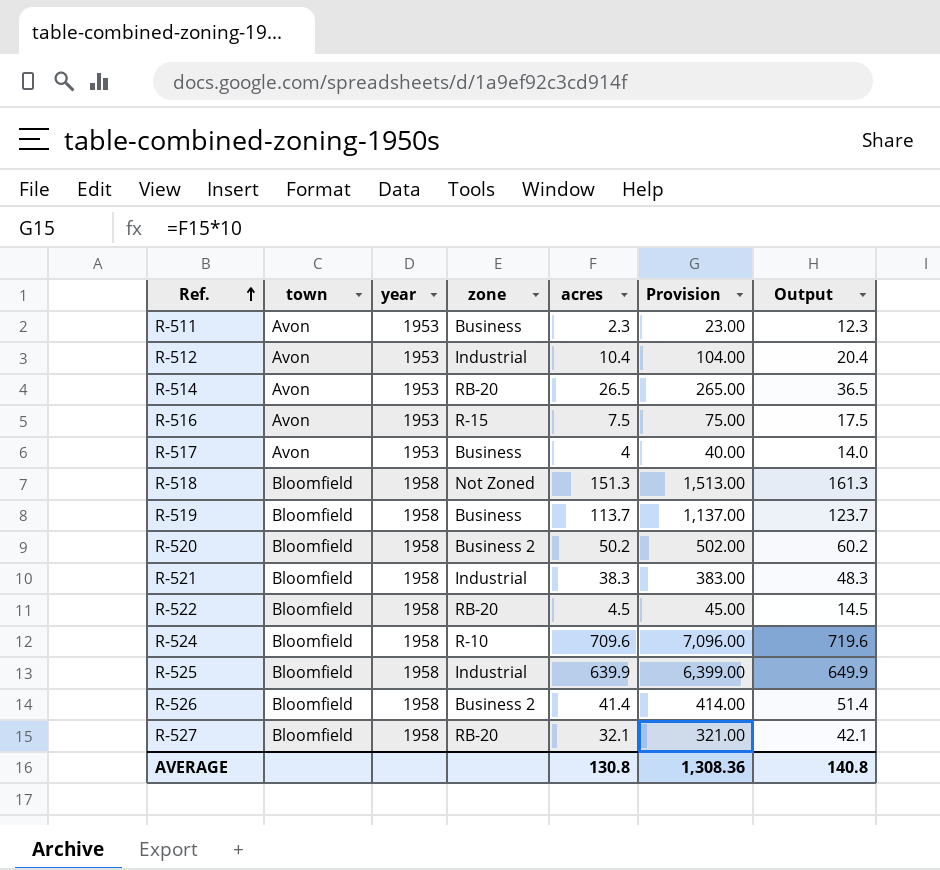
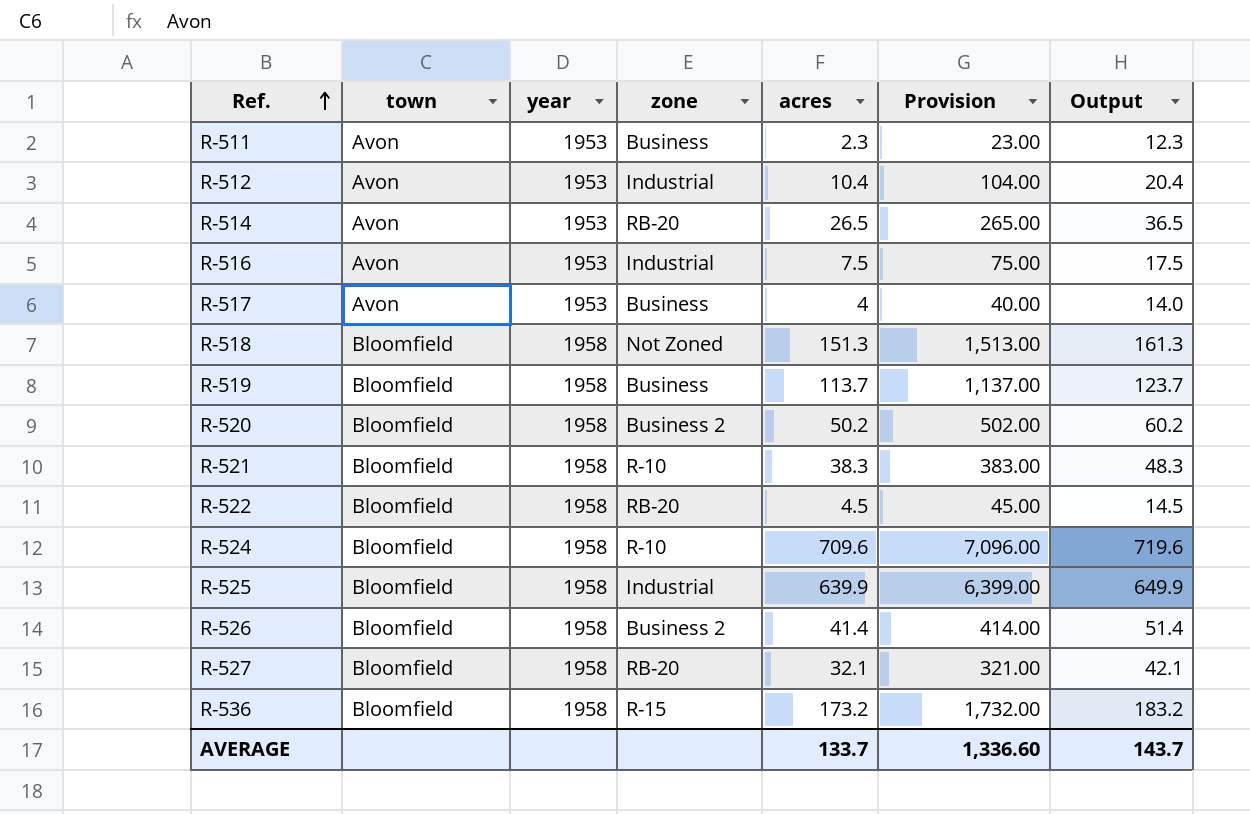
R-516 | zone: R-15 -> Industrial
R-521 | zone: Industrial -> R-10
row R-536: none -> Bloomfield | 1958 | R-15 | 173.2 | 1,732.00 | 183.2
AVERAGE | acres: 130.8 -> 133.7
AVERAGE | Provision: 1,308.36 -> 1,336.60
AVERAGE | Output: 140.8 -> 143.7

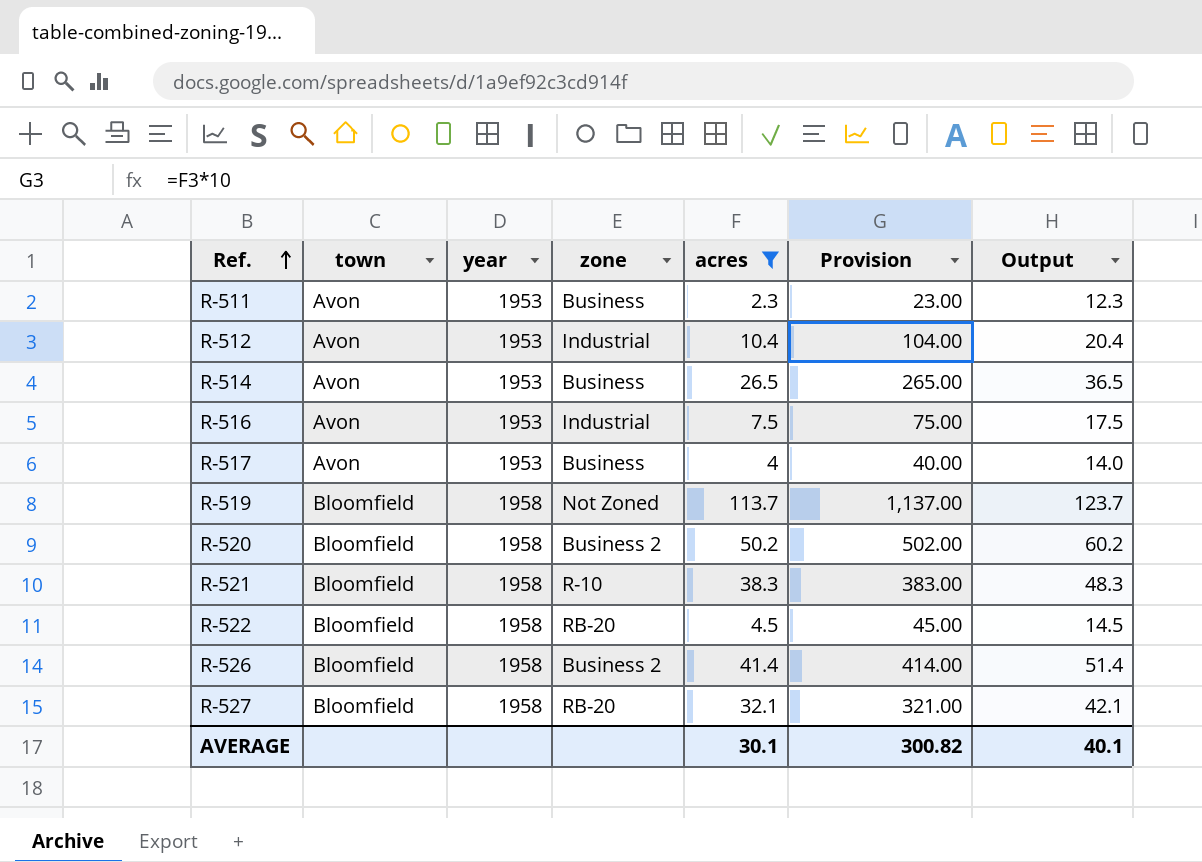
filter: none -> acres <= 113.7
R-514 | zone: RB-20 -> Business
R-519 | zone: Business -> Not Zoned
AVERAGE | acres: 133.7 -> 30.1
AVERAGE | Provision: 1,336.60 -> 300.82
AVERAGE | Output: 143.7 -> 40.1

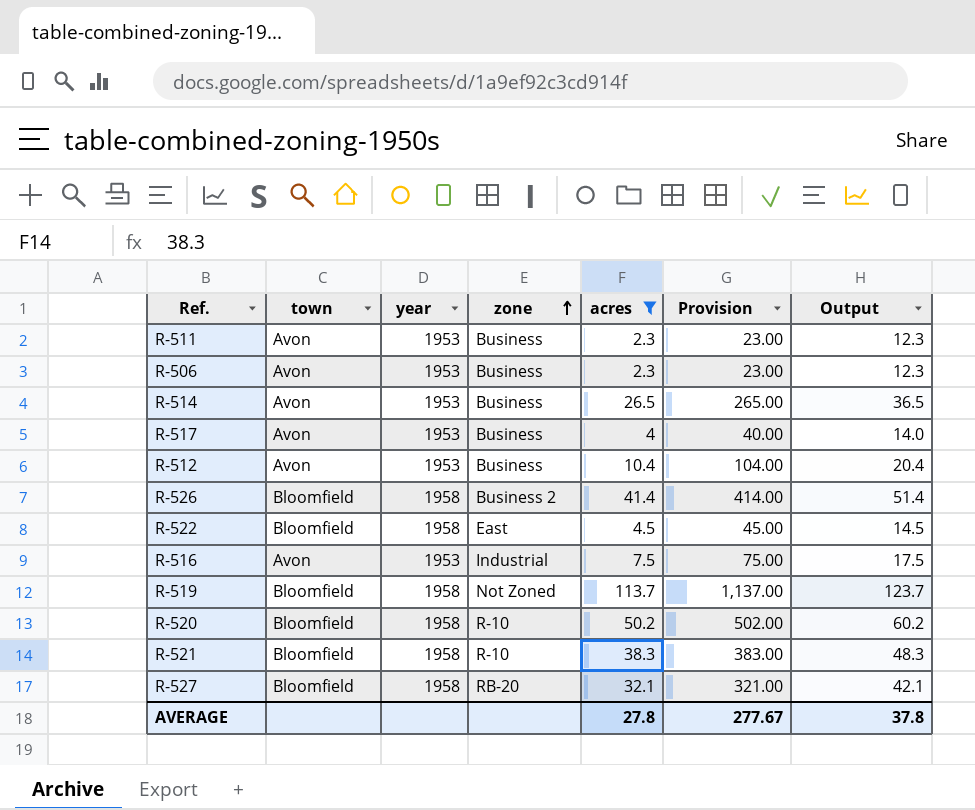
row order: Ref. ascending -> zone ascending
row R-506: none -> Avon | 1953 | Business | 2.3 | 23.00 | 12.3
R-512 | zone: Industrial -> Business
R-522 | zone: RB-20 -> East
R-520 | zone: Business 2 -> R-10
AVERAGE | acres: 30.1 -> 27.8
AVERAGE | Provision: 300.82 -> 277.67
AVERAGE | Output: 40.1 -> 37.8

